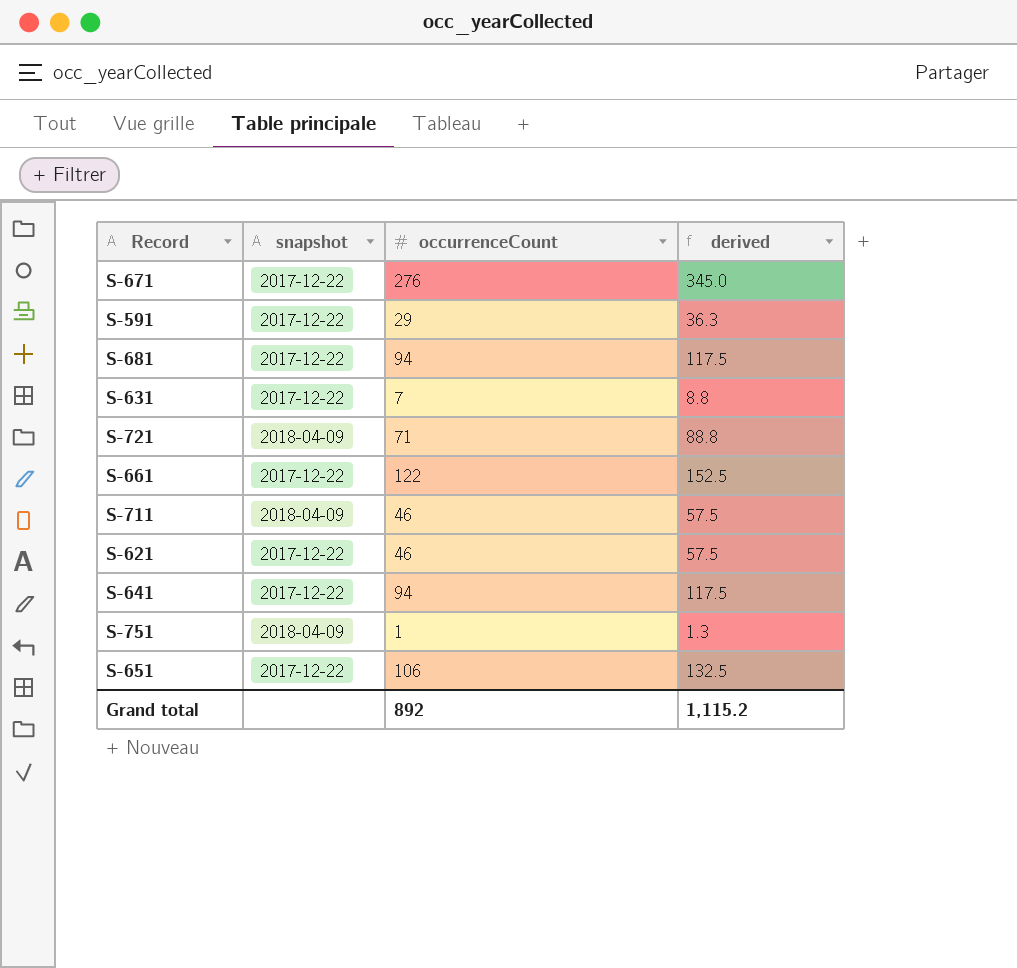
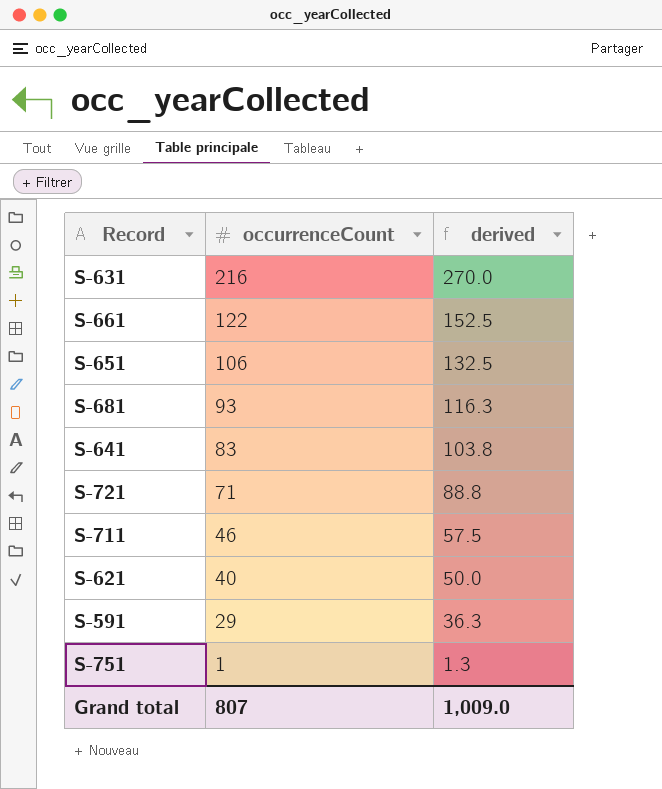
row order: none -> occurrenceCount descending
column snapshot | position: 2 -> none
row S-671: 2017-12-22 | 276 | 345.0 -> none
S-631 | occurrenceCount: 7 -> 216
S-631 | derived: 8.8 -> 270.0
S-681 | occurrenceCount: 94 -> 93
S-681 | derived: 117.5 -> 116.3
S-641 | occurrenceCount: 94 -> 83
S-641 | derived: 117.5 -> 103.8
S-621 | occurrenceCount: 46 -> 40
S-621 | derived: 57.5 -> 50.0
Grand total | occurrenceCount: 892 -> 807
Grand total | derived: 1,115.2 -> 1,009.0

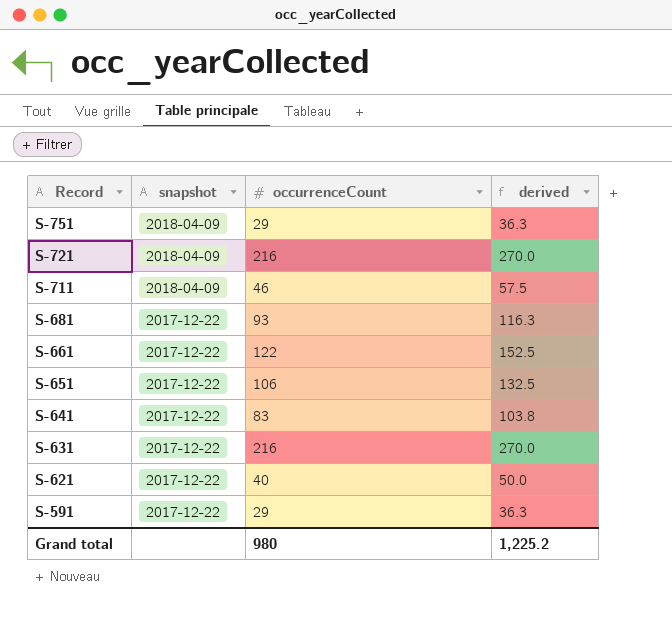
row order: occurrenceCount descending -> Record descending
column snapshot | position: none -> 2
S-751 | occurrenceCount: 1 -> 29
S-751 | derived: 1.3 -> 36.3
S-721 | occurrenceCount: 71 -> 216
S-721 | derived: 88.8 -> 270.0
Grand total | occurrenceCount: 807 -> 980
Grand total | derived: 1,009.0 -> 1,225.2

